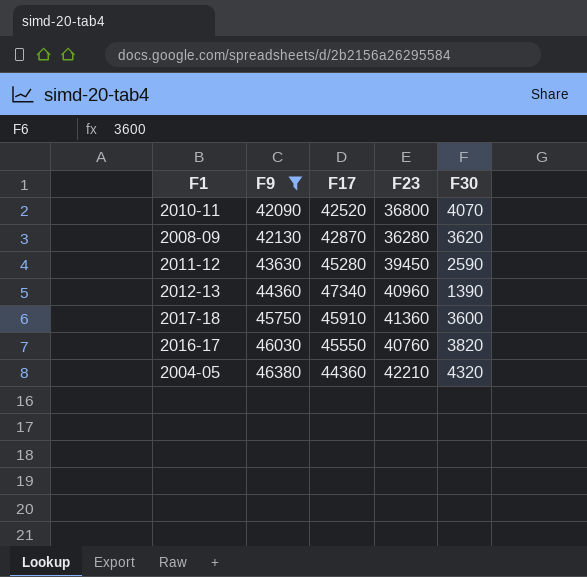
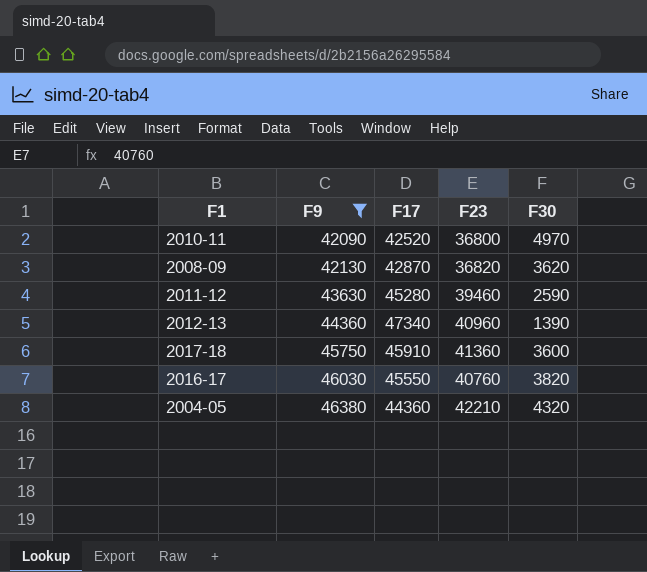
2010-11 | F30: 4070 -> 4970
2008-09 | F23: 36280 -> 36820
2011-12 | F23: 39450 -> 39460

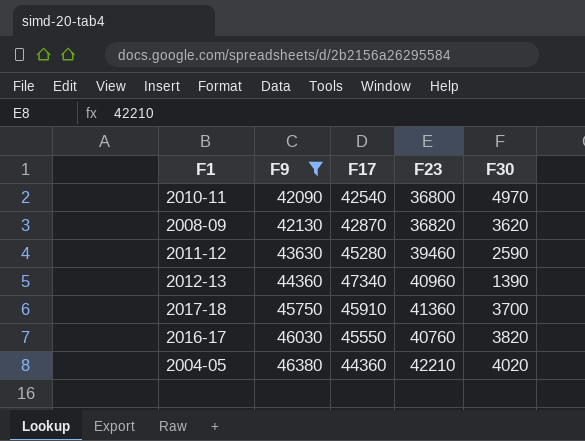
2010-11 | F17: 42520 -> 42540
2017-18 | F30: 3600 -> 3700
2004-05 | F30: 4320 -> 4020

